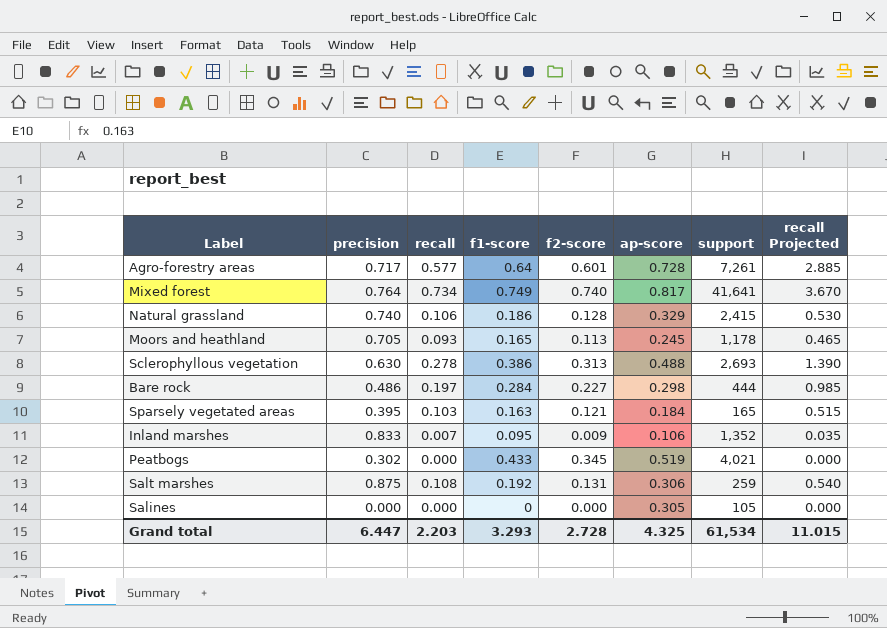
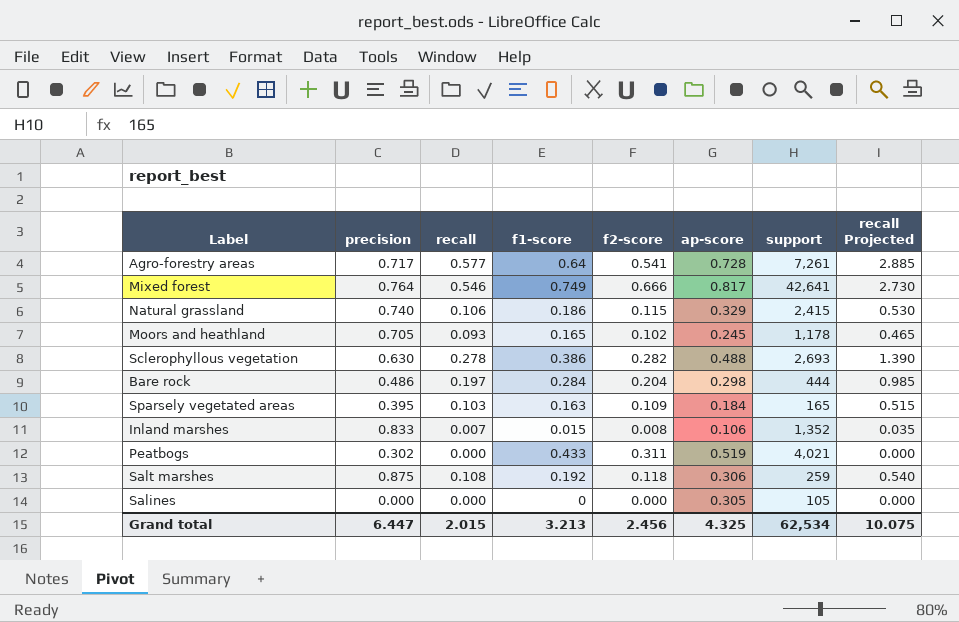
Agro-forestry areas | f2-score: 0.601 -> 0.541
Mixed forest | recall: 0.734 -> 0.546
Mixed forest | f2-score: 0.740 -> 0.666
Mixed forest | support: 41,641 -> 42,641
Mixed forest | recall Projected: 3.670 -> 2.730
Natural grassland | f2-score: 0.128 -> 0.115
Moors and heathland | f2-score: 0.113 -> 0.102
Sclerophyllous vegetation | f2-score: 0.313 -> 0.282
Bare rock | f2-score: 0.227 -> 0.204
Sparsely vegetated areas | f2-score: 0.121 -> 0.109
Inland marshes | f1-score: 0.095 -> 0.015
Inland marshes | f2-score: 0.009 -> 0.008
Peatbogs | f2-score: 0.345 -> 0.311
Salt marshes | f2-score: 0.131 -> 0.118
Grand total | recall: 2.203 -> 2.015
Grand total | f1-score: 3.293 -> 3.213
Grand total | f2-score: 2.728 -> 2.456
Grand total | support: 61,534 -> 62,534
Grand total | recall Projected: 11.015 -> 10.075

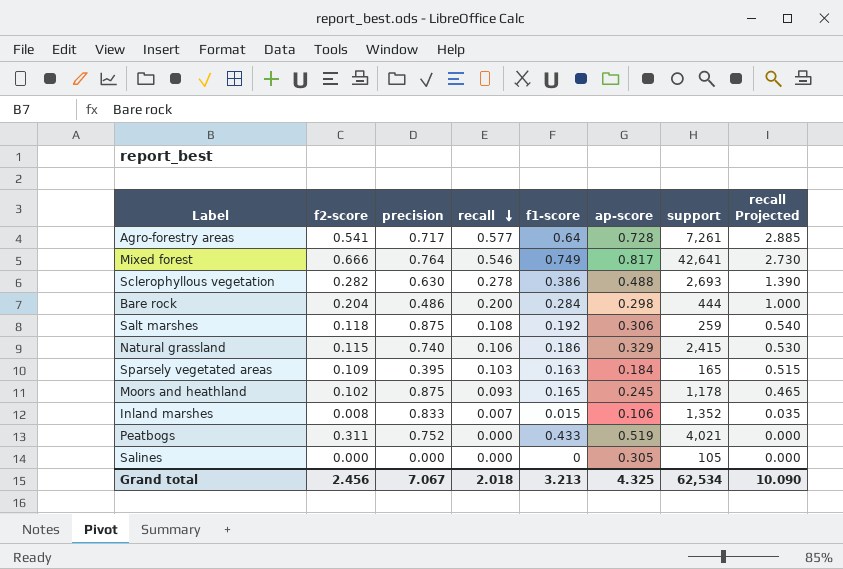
row order: none -> recall descending
column f2-score | position: 5 -> 2
Bare rock | recall: 0.197 -> 0.200
Bare rock | recall Projected: 0.985 -> 1.000
Moors and heathland | precision: 0.705 -> 0.875
Peatbogs | precision: 0.302 -> 0.752
Grand total | precision: 6.447 -> 7.067
Grand total | recall: 2.015 -> 2.018
Grand total | recall Projected: 10.075 -> 10.090

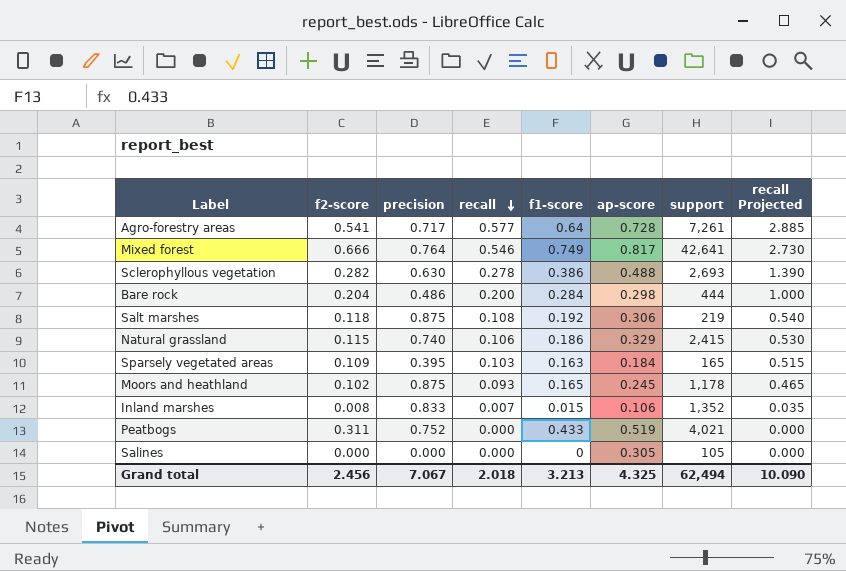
Salt marshes | support: 259 -> 219
Grand total | support: 62,534 -> 62,494

